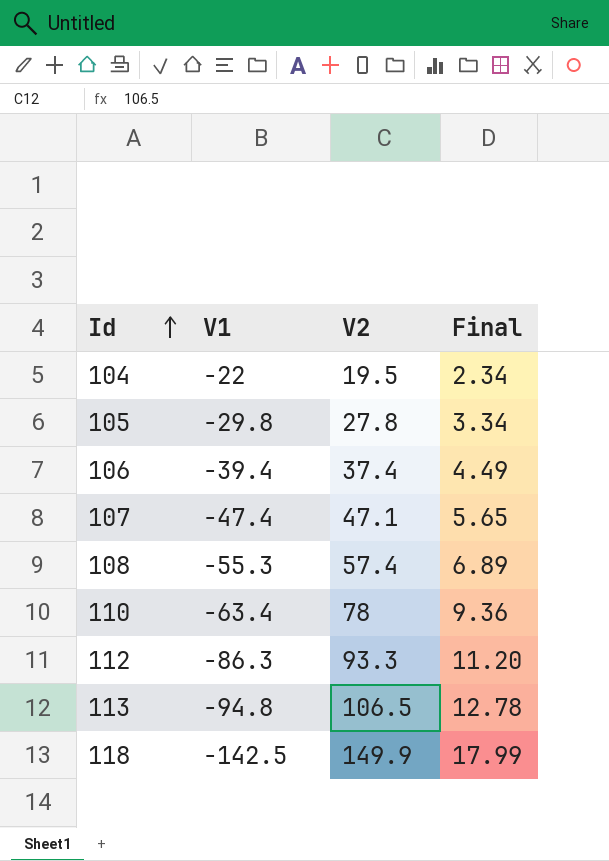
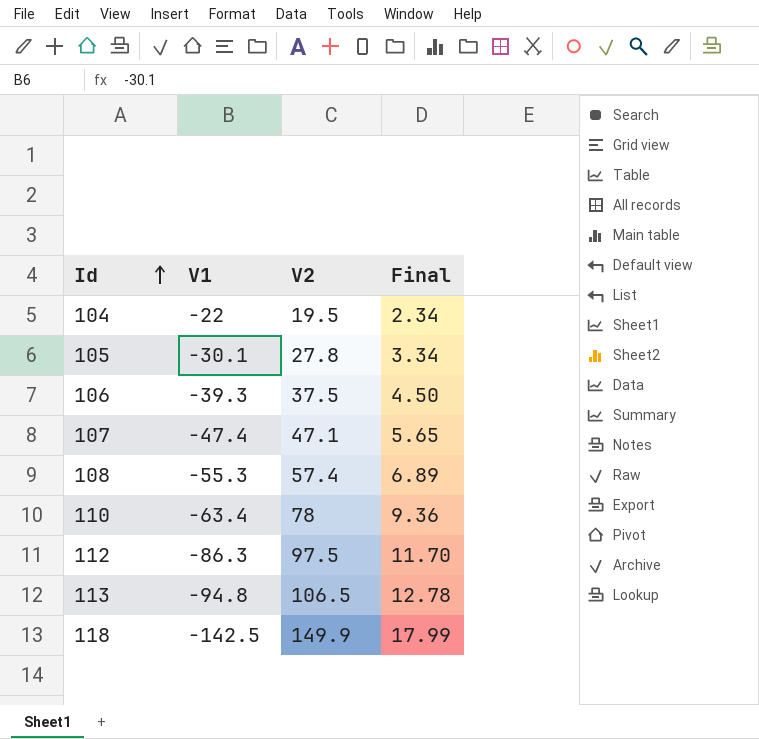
105 | V1: -29.8 -> -30.1
106 | V1: -39.4 -> -39.3
106 | V2: 37.4 -> 37.5
106 | Final: 4.49 -> 4.50
112 | V2: 93.3 -> 97.5
112 | Final: 11.20 -> 11.70

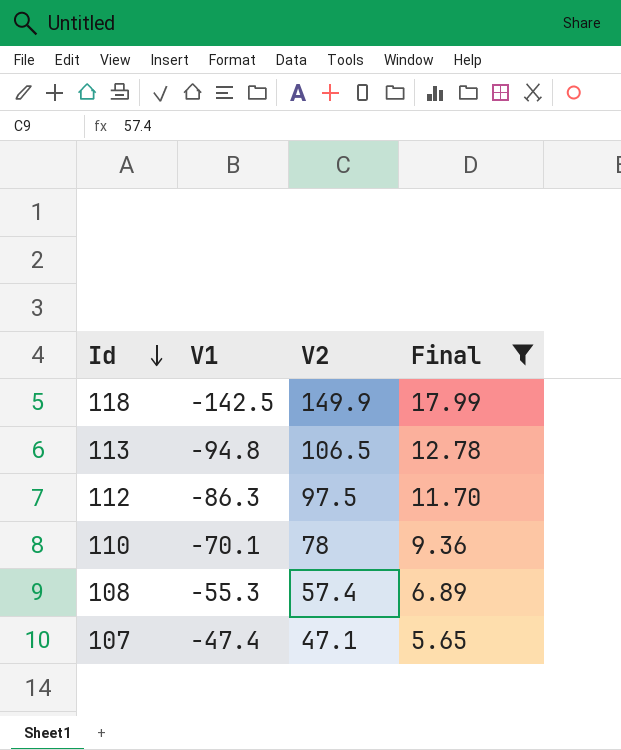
filter: none -> Final >= 5.65
row order: Id ascending -> Id descending
110 | V1: -63.4 -> -70.1

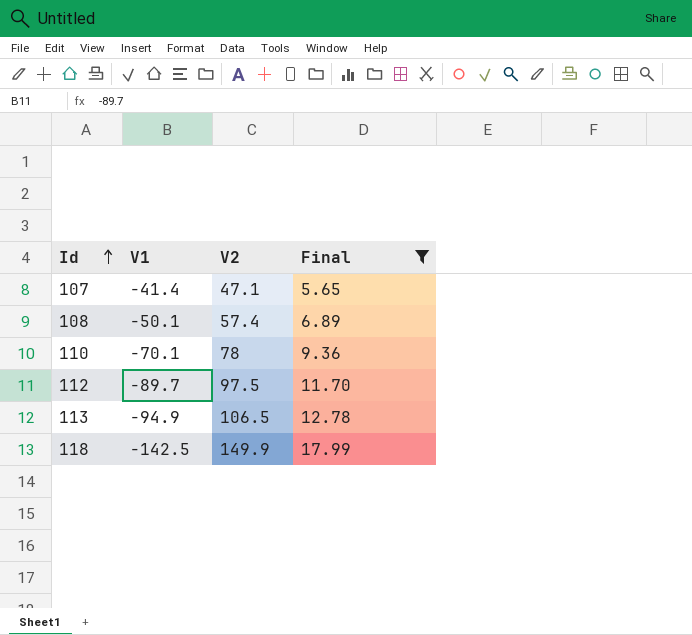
row order: Id descending -> Id ascending
107 | V1: -47.4 -> -41.4
108 | V1: -55.3 -> -50.1
112 | V1: -86.3 -> -89.7
113 | V1: -94.8 -> -94.9

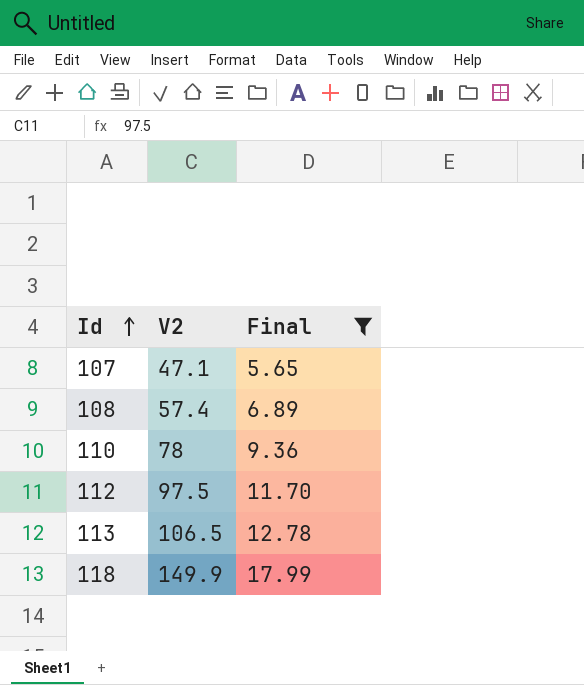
column V1 | position: 2 -> none

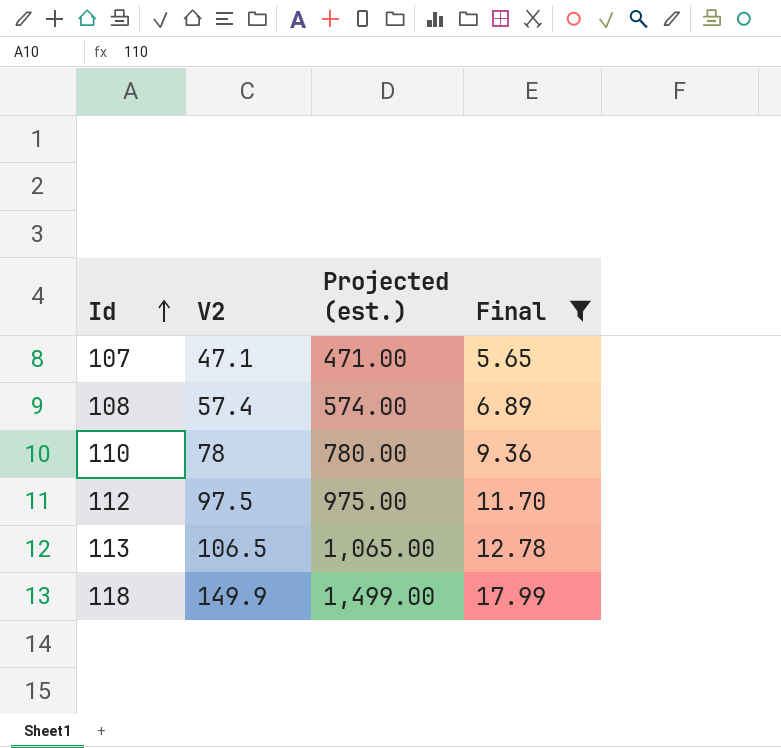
column Projected (est.) | formula: none -> [V2] * 10

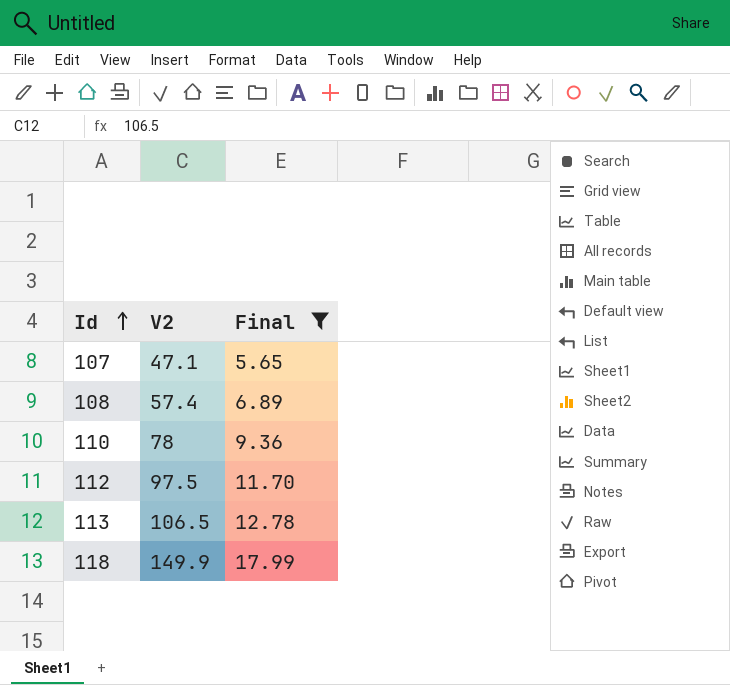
column Projected (est.) | formula: [V2] * 10 -> none

